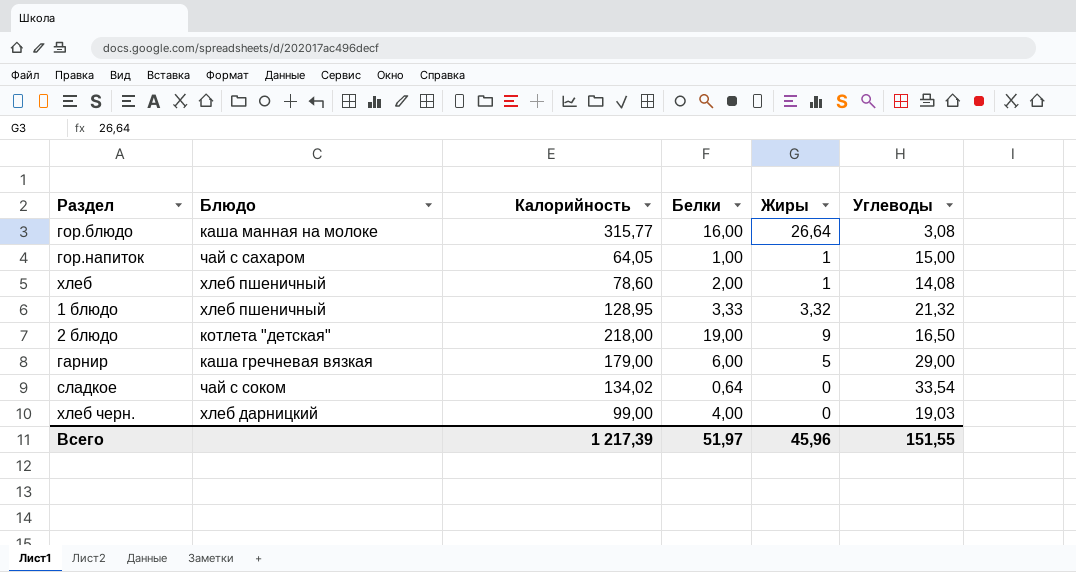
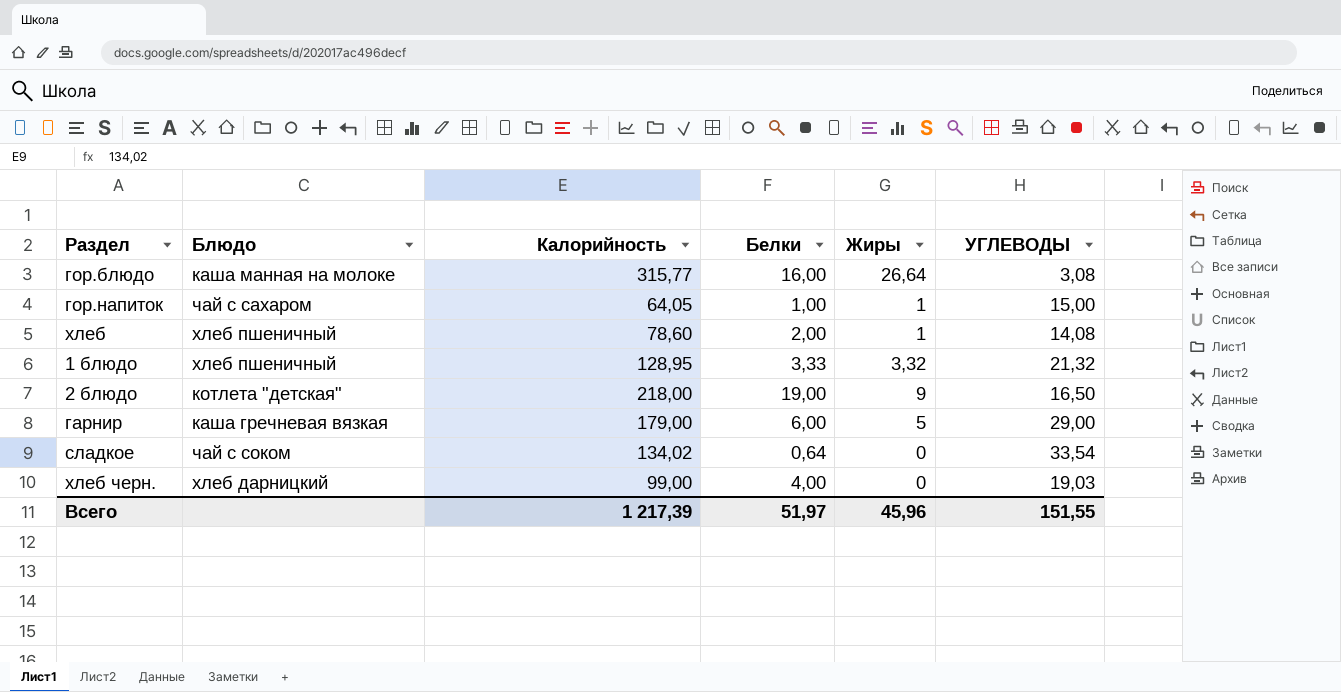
column name: Углеводы -> УГЛЕВОДЫ

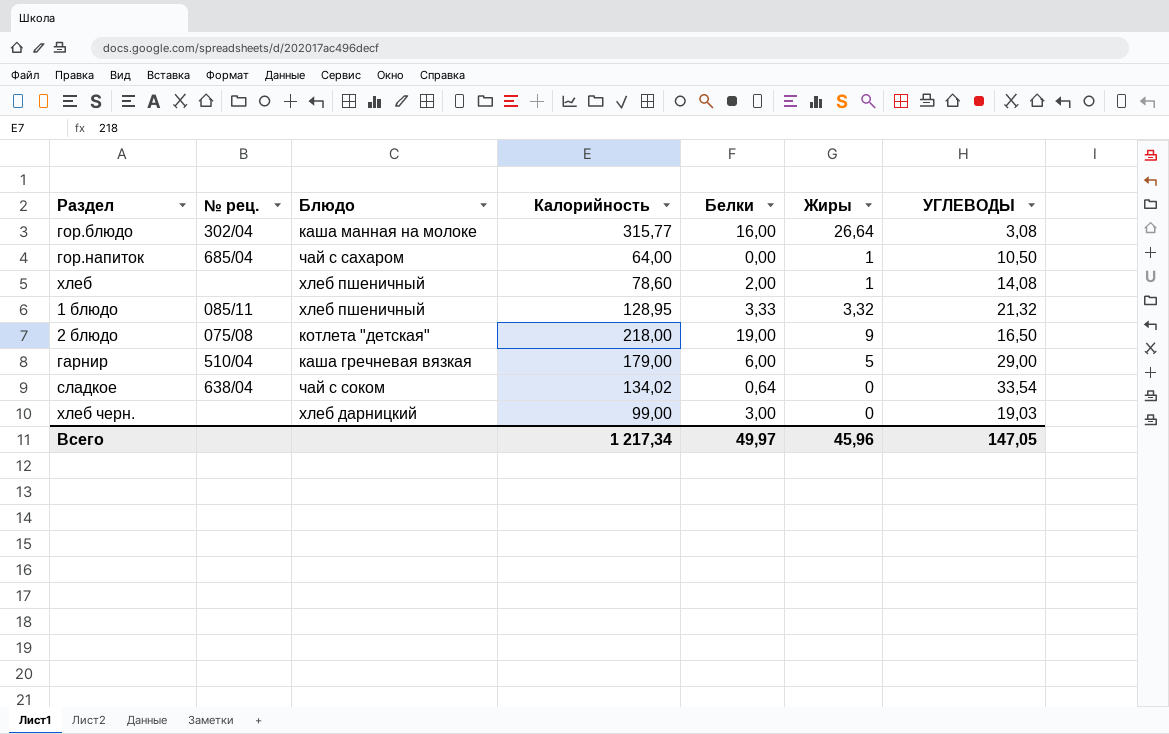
column № рец. | position: none -> 2
гор.напиток | Калорийность: 64,05 -> 64,00
гор.напиток | Белки: 1,00 -> 0,00
гор.напиток | УГЛЕВОДЫ: 15,00 -> 10,50
хлеб черн. | Белки: 4,00 -> 3,00
Всего | Калорийность: 1 217,39 -> 1 217,34
Всего | Белки: 51,97 -> 49,97
Всего | УГЛЕВОДЫ: 151,55 -> 147,05

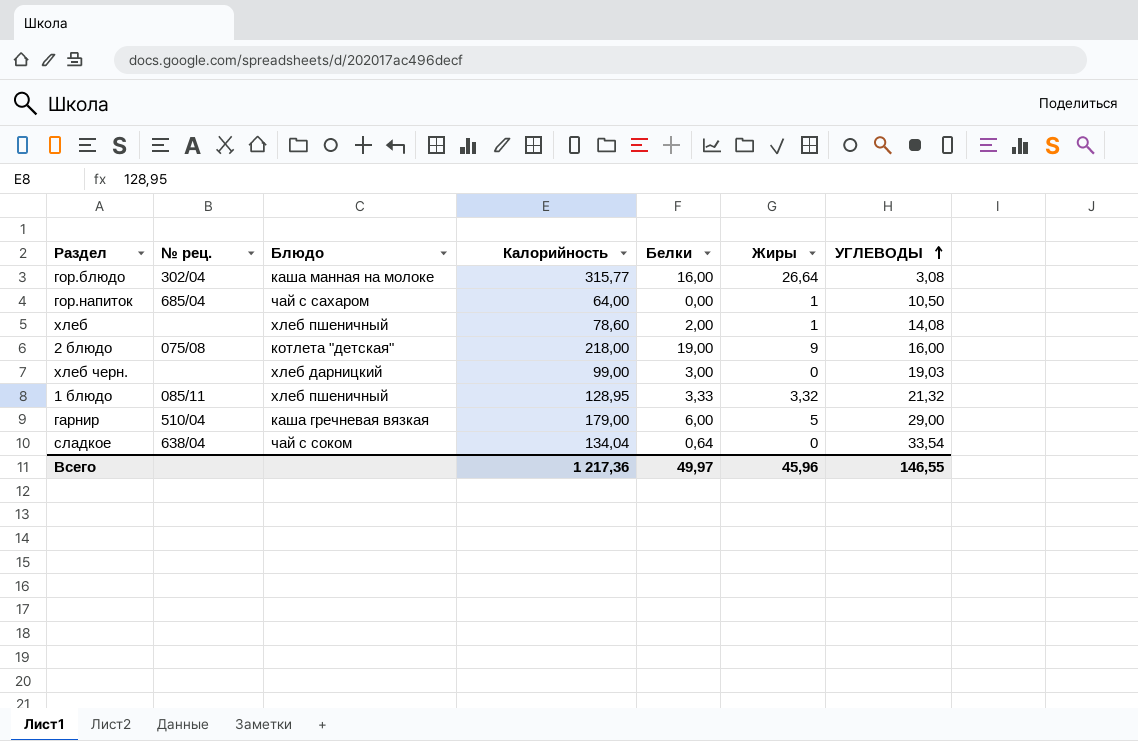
row order: none -> УГЛЕВОДЫ ascending
2 блюдо | УГЛЕВОДЫ: 16,50 -> 16,00
сладкое | Калорийность: 134,02 -> 134,04
Всего | Калорийность: 1 217,34 -> 1 217,36
Всего | УГЛЕВОДЫ: 147,05 -> 146,55

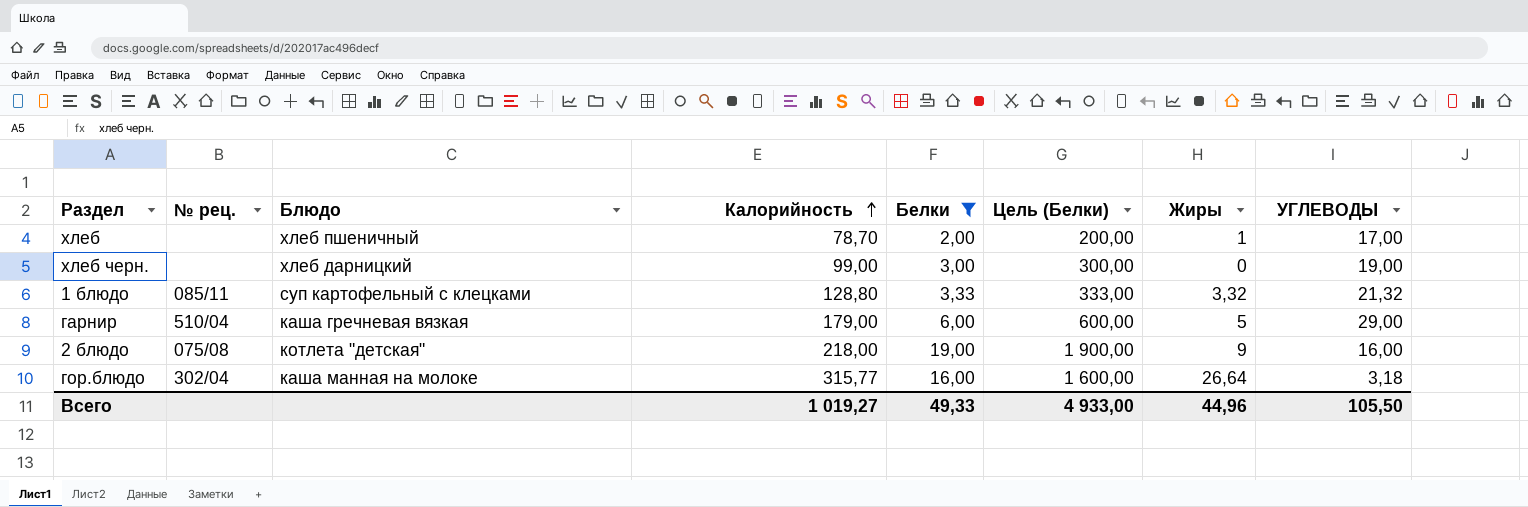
filter: none -> Белки >= 2,00
row order: УГЛЕВОДЫ ascending -> Калорийность ascending
column Цель (Белки) | formula: none -> [Белки] * 100
хлеб | Калорийность: 78,60 -> 78,70
хлеб | УГЛЕВОДЫ: 14,08 -> 17,00
хлеб черн. | УГЛЕВОДЫ: 19,03 -> 19,00
1 блюдо | Блюдо: хлеб пшеничный -> суп картофельный с клецками
1 блюдо | Калорийность: 128,95 -> 128,80
гор.блюдо | УГЛЕВОДЫ: 3,08 -> 3,18
Всего | Калорийность: 1 217,36 -> 1 019,27
Всего | Белки: 49,97 -> 49,33
Всего | Жиры: 45,96 -> 44,96
Всего | УГЛЕВОДЫ: 146,55 -> 105,50

